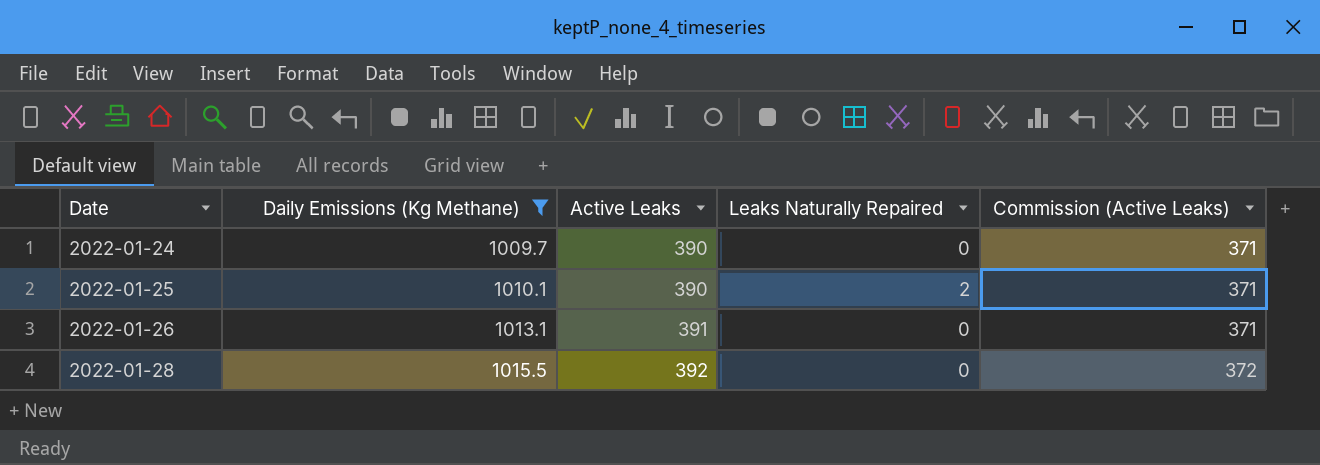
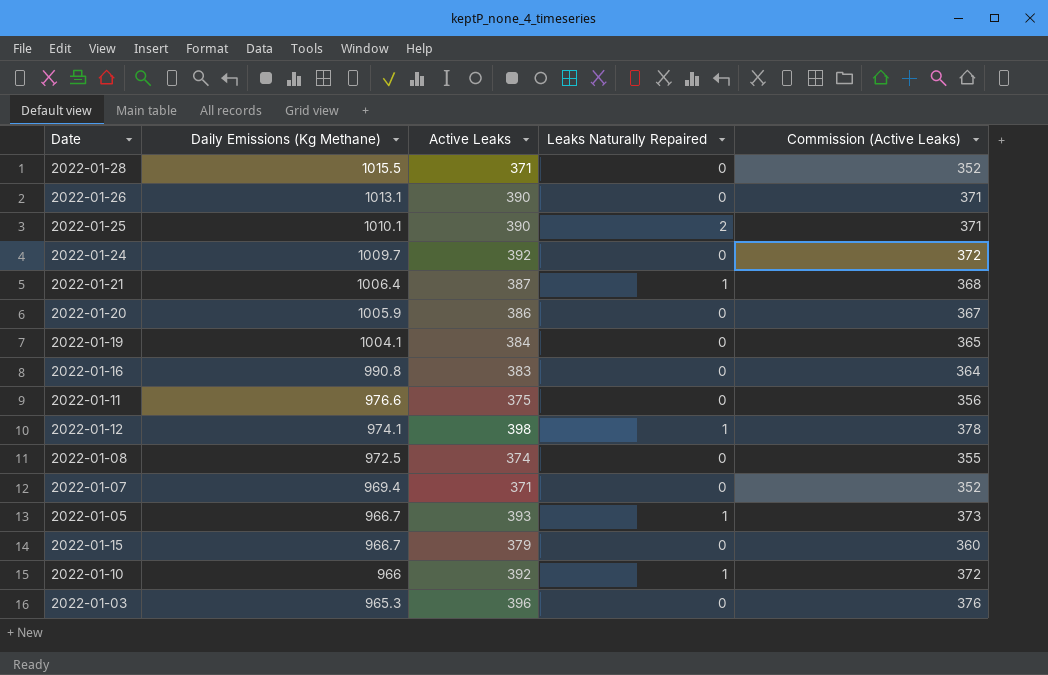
filter: Daily Emissions (Kg Methane) >= 1009.7 -> none
row order: Date ascending -> Daily Emissions (Kg Methane) descending
2022-01-28 | Active Leaks: 392 -> 371
2022-01-28 | Commission (Active Leaks): 372 -> 352
2022-01-26 | Active Leaks: 391 -> 390
2022-01-24 | Active Leaks: 390 -> 392
2022-01-24 | Commission (Active Leaks): 371 -> 372

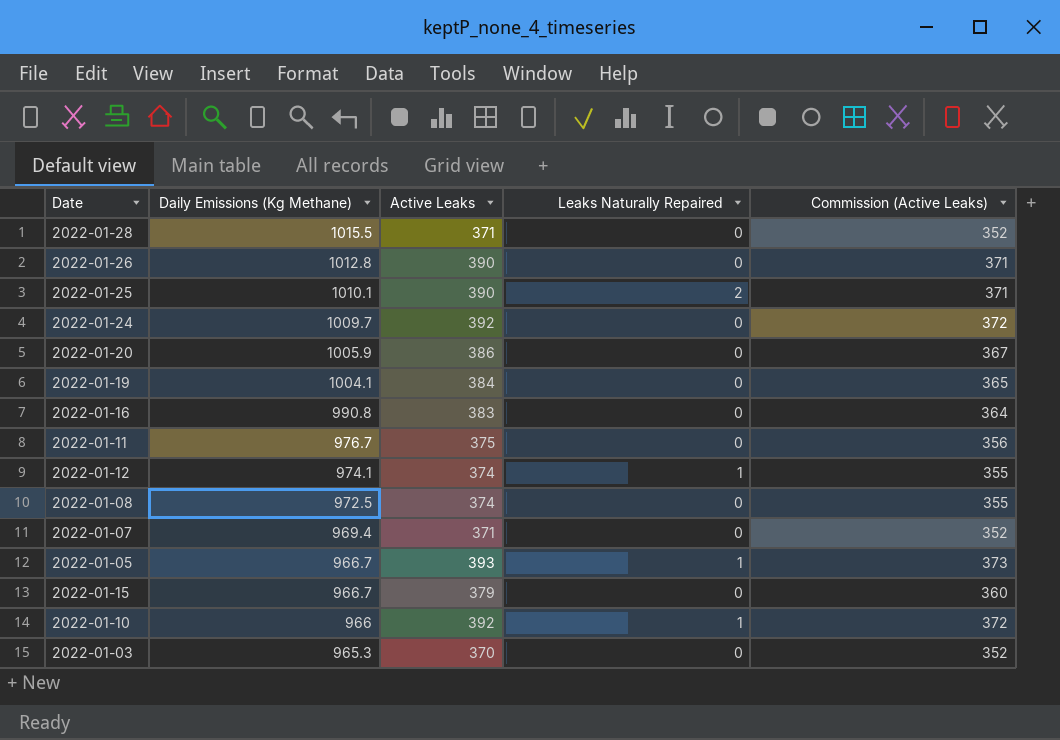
row 2022-01-21: 1006.4 | 387 | 1 | 368 -> none
2022-01-26 | Daily Emissions (Kg Methane): 1013.1 -> 1012.8
2022-01-11 | Daily Emissions (Kg Methane): 976.6 -> 976.7
2022-01-12 | Active Leaks: 398 -> 374
2022-01-12 | Commission (Active Leaks): 378 -> 355
2022-01-03 | Active Leaks: 396 -> 370
2022-01-03 | Commission (Active Leaks): 376 -> 352

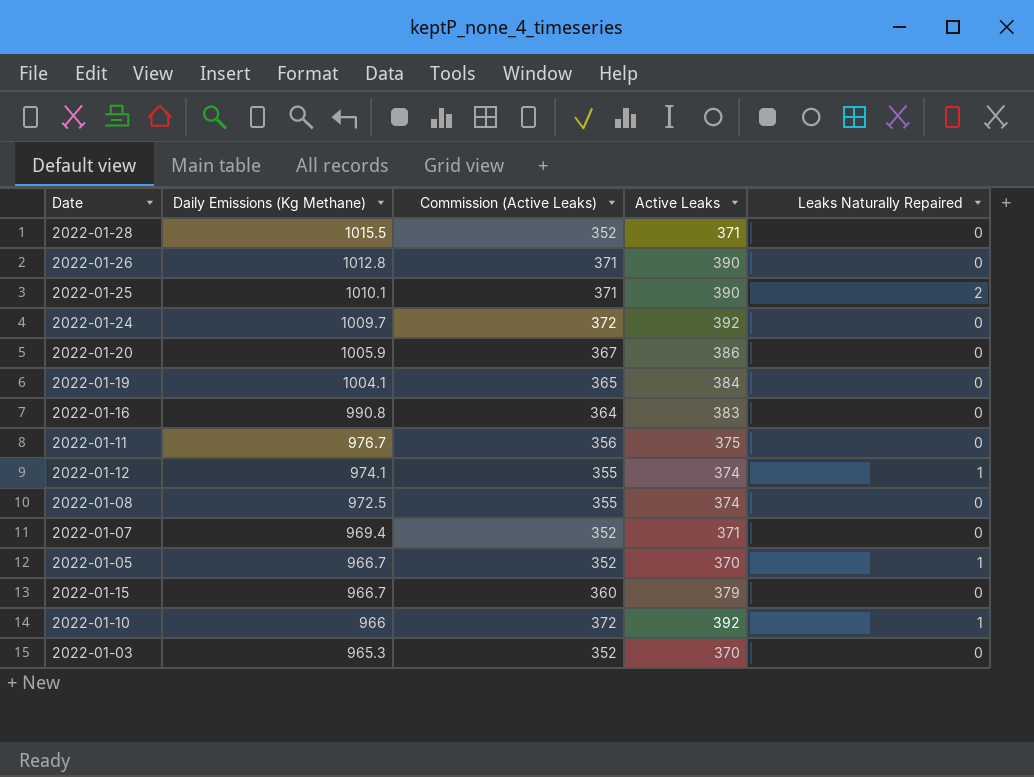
column Commission (Active Leaks) | position: 5 -> 3
2022-01-05 | Commission (Active Leaks): 373 -> 352
2022-01-05 | Active Leaks: 393 -> 370

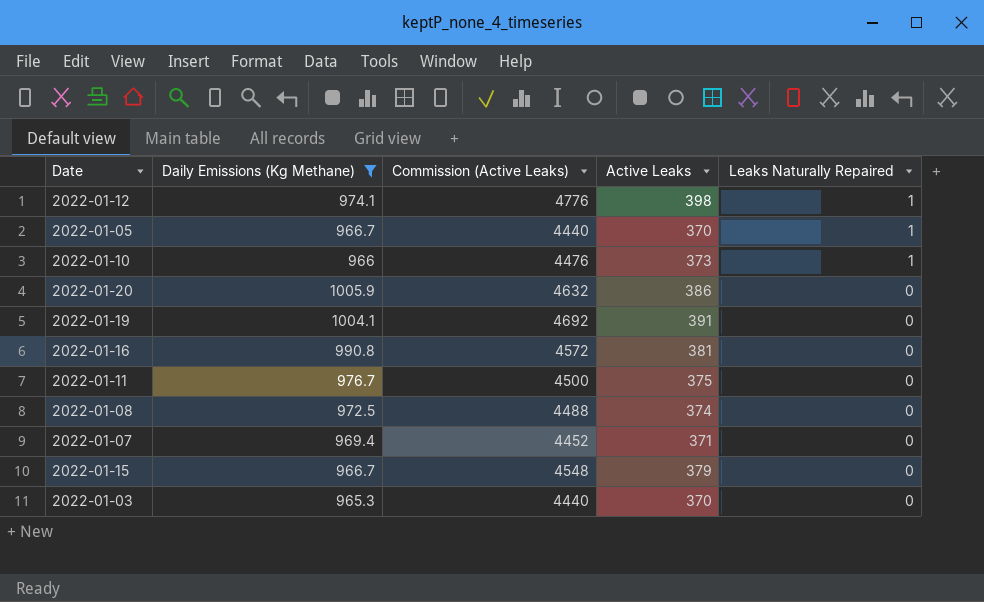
filter: none -> Daily Emissions (Kg Methane) <= 1005.9
row order: Daily Emissions (Kg Methane) descending -> Leaks Naturally Repaired descending
column Commission (Active Leaks) | formula: [Active Leaks] * 0.95 -> [Active Leaks] * 12
2022-01-12 | Active Leaks: 374 -> 398
2022-01-10 | Active Leaks: 392 -> 373
2022-01-19 | Active Leaks: 384 -> 391
2022-01-16 | Active Leaks: 383 -> 381

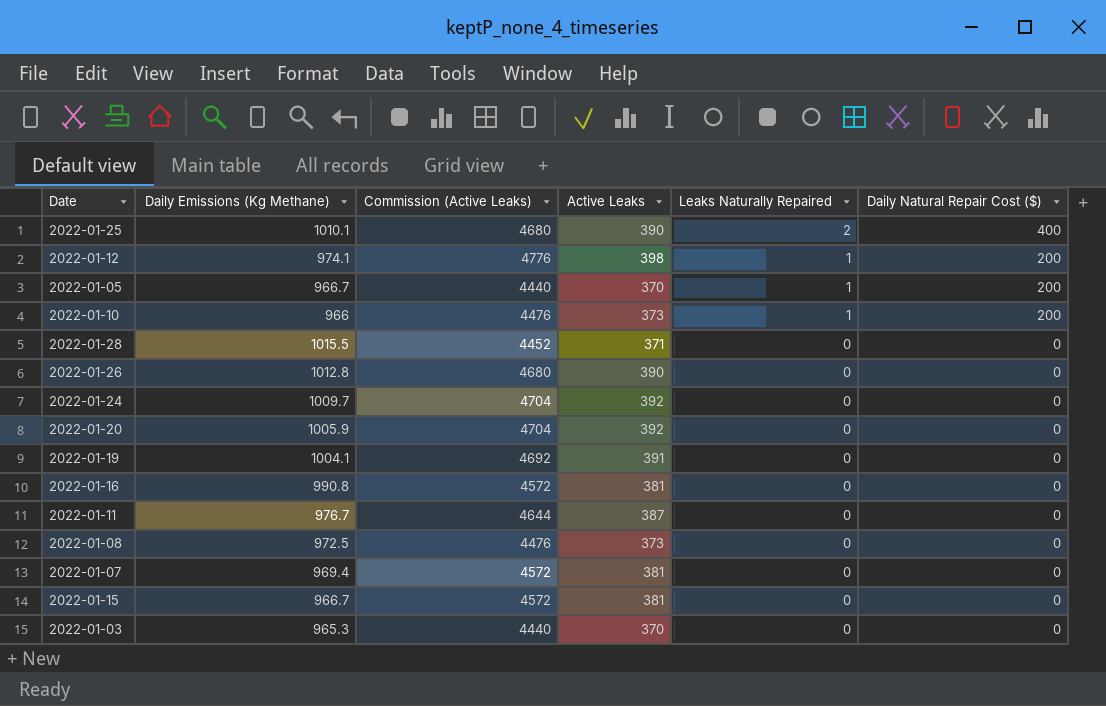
filter: Daily Emissions (Kg Methane) <= 1005.9 -> none
column Daily Natural Repair Cost ($) | position: none -> 6
2022-01-20 | Commission (Active Leaks): 4632 -> 4704
2022-01-20 | Active Leaks: 386 -> 392
2022-01-11 | Commission (Active Leaks): 4500 -> 4644
2022-01-11 | Active Leaks: 375 -> 387
2022-01-08 | Commission (Active Leaks): 4488 -> 4476
2022-01-08 | Active Leaks: 374 -> 373
2022-01-07 | Commission (Active Leaks): 4452 -> 4572
2022-01-07 | Active Leaks: 371 -> 381
2022-01-15 | Commission (Active Leaks): 4548 -> 4572
2022-01-15 | Active Leaks: 379 -> 381

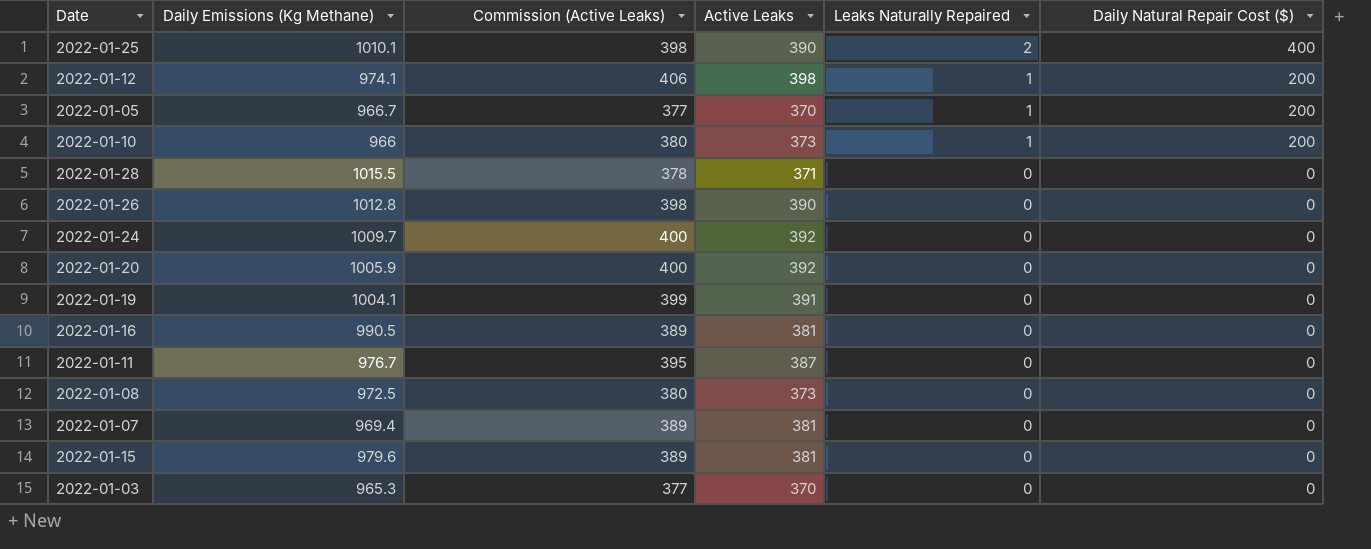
column Commission (Active Leaks) | formula: [Active Leaks] * 12 -> [Active Leaks] * 1.02
2022-01-16 | Daily Emissions (Kg Methane): 990.8 -> 990.5
2022-01-15 | Daily Emissions (Kg Methane): 966.7 -> 979.6

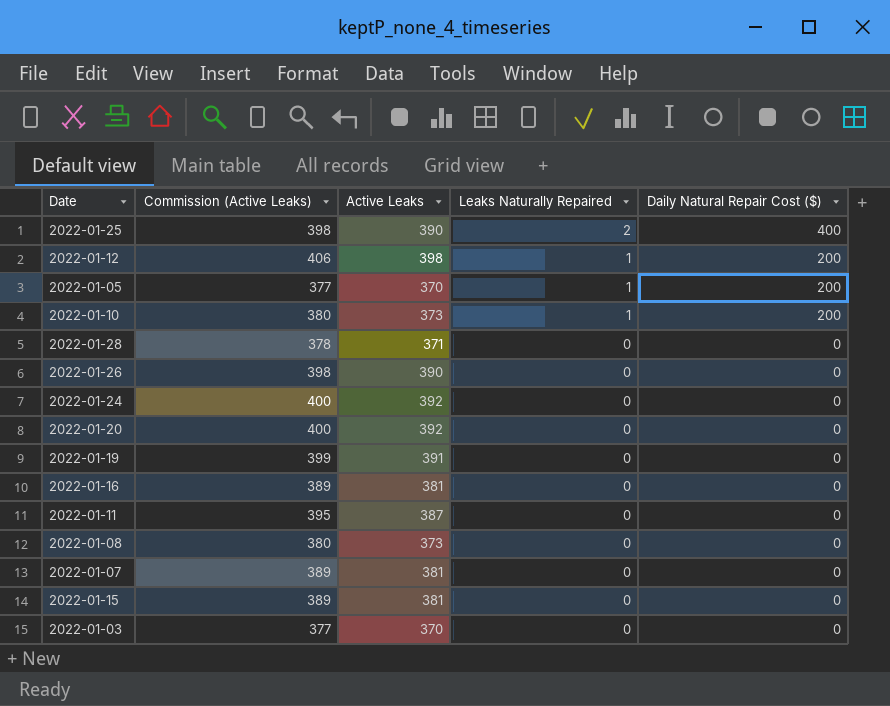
column Daily Emissions (Kg Methane) | position: 2 -> none

